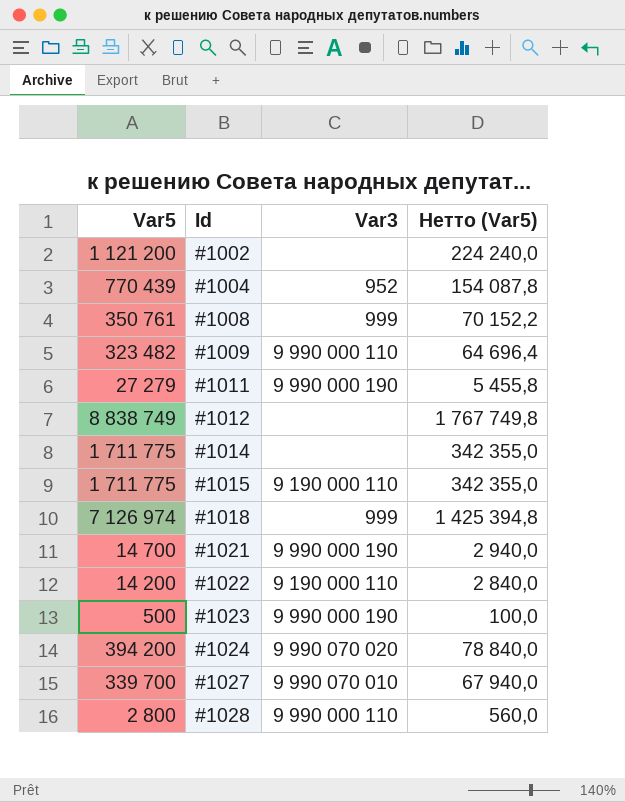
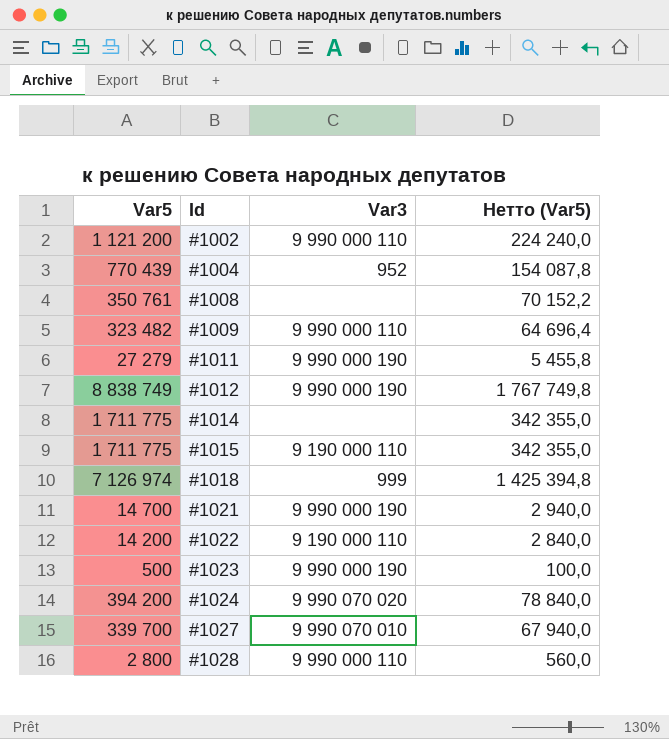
#1002 | Var3: none -> 9 990 000 110
#1008 | Var3: 999 -> none
#1012 | Var3: none -> 9 990 000 190

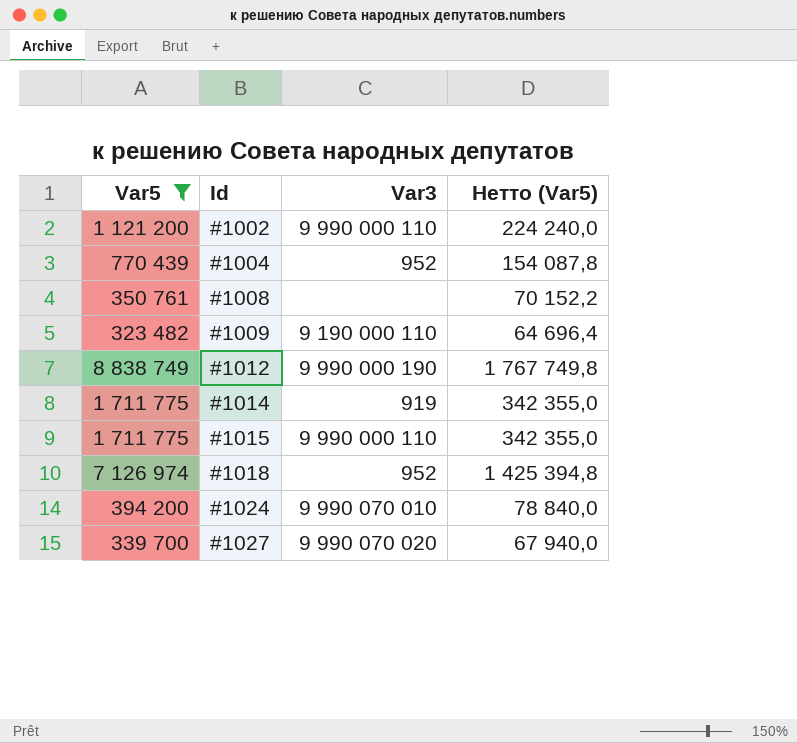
filter: none -> Var5 >= 323 482
#1009 | Var3: 9 990 000 110 -> 9 190 000 110
#1014 | Var3: none -> 919
#1015 | Var3: 9 190 000 110 -> 9 990 000 110
#1018 | Var3: 999 -> 952
#1024 | Var3: 9 990 070 020 -> 9 990 070 010
#1027 | Var3: 9 990 070 010 -> 9 990 070 020

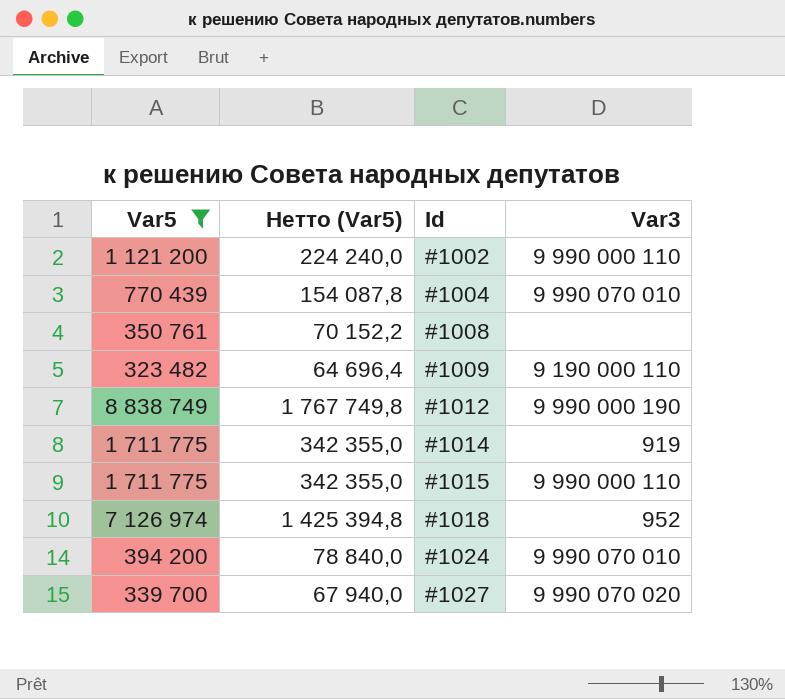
column Нетто (Var5) | position: 4 -> 2
#1004 | Var3: 952 -> 9 990 070 010

